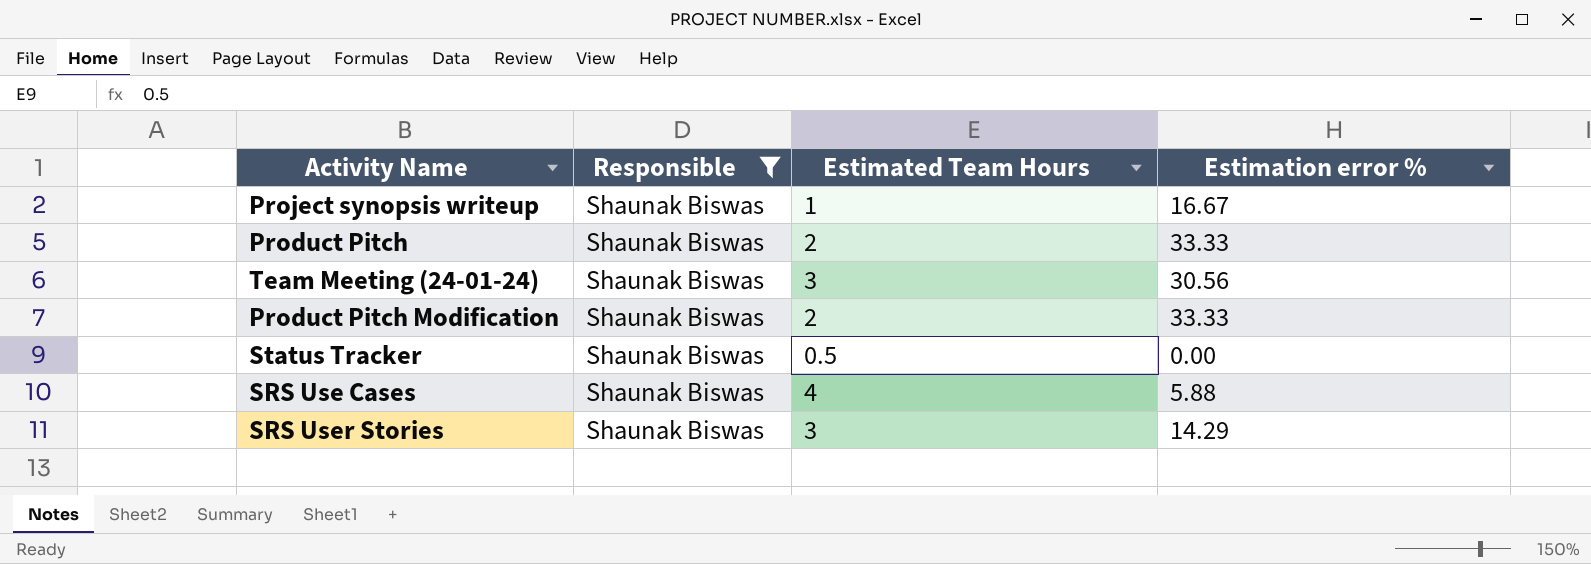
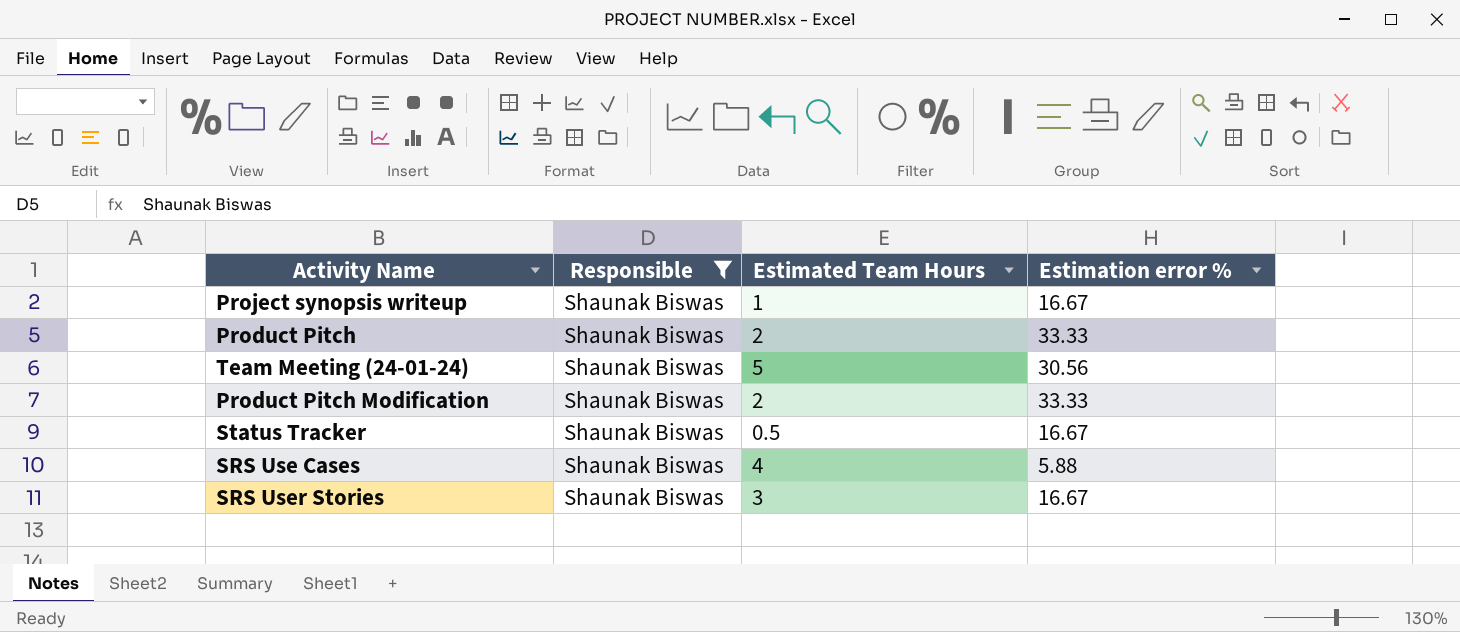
Team Meeting (24-01-24) | Estimated Team Hours: 3 -> 5
Status Tracker | Estimation error %: 0.00 -> 16.67
SRS User Stories | Estimation error %: 14.29 -> 16.67

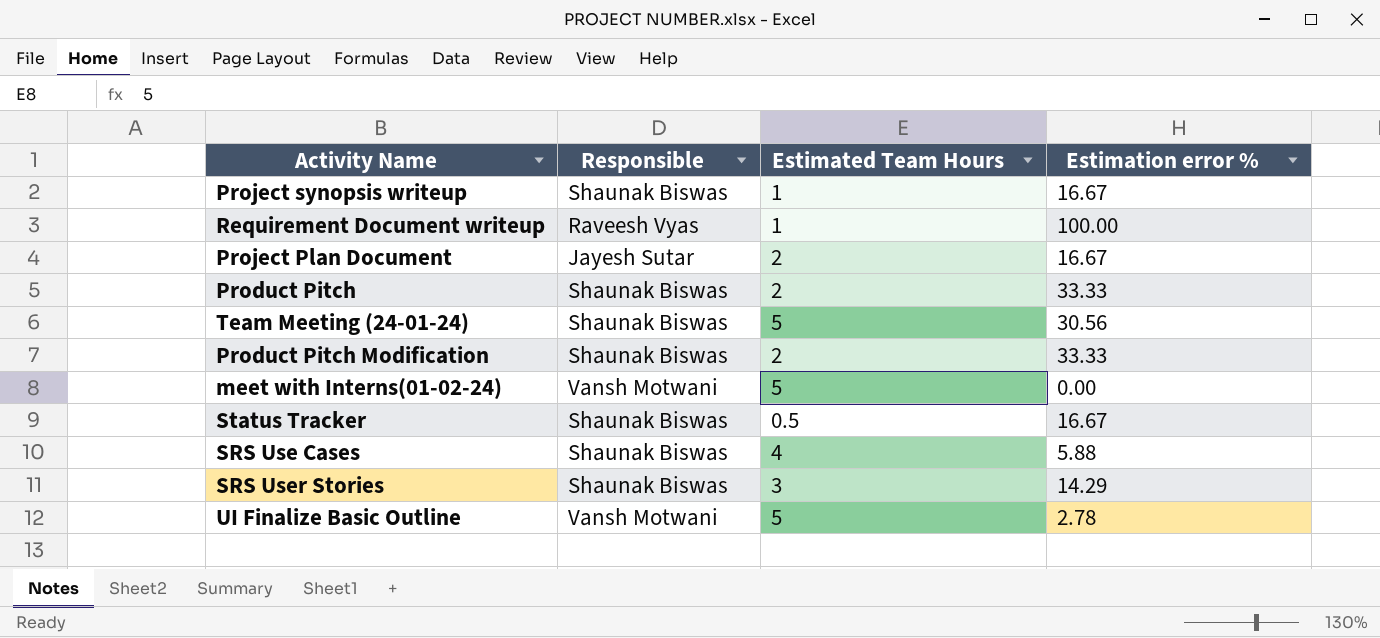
filter: Responsible = Shaunak Biswas -> none
SRS User Stories | Estimation error %: 16.67 -> 14.29

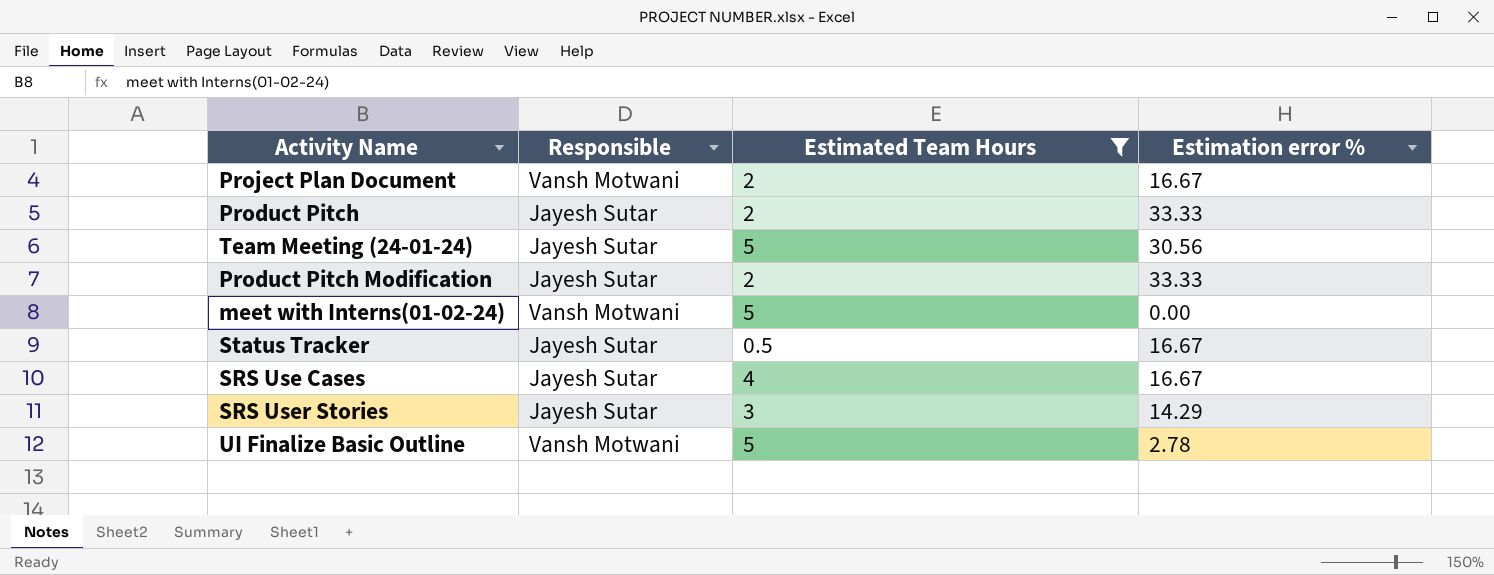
filter: none -> Estimated Team Hours != 1
Project Plan Document | Responsible: Jayesh Sutar -> Vansh Motwani
Product Pitch | Responsible: Shaunak Biswas -> Jayesh Sutar
Team Meeting (24-01-24) | Responsible: Shaunak Biswas -> Jayesh Sutar
Product Pitch Modification | Responsible: Shaunak Biswas -> Jayesh Sutar
Status Tracker | Responsible: Shaunak Biswas -> Jayesh Sutar
SRS Use Cases | Responsible: Shaunak Biswas -> Jayesh Sutar
SRS Use Cases | Estimation error %: 5.88 -> 16.67
SRS User Stories | Responsible: Shaunak Biswas -> Jayesh Sutar

